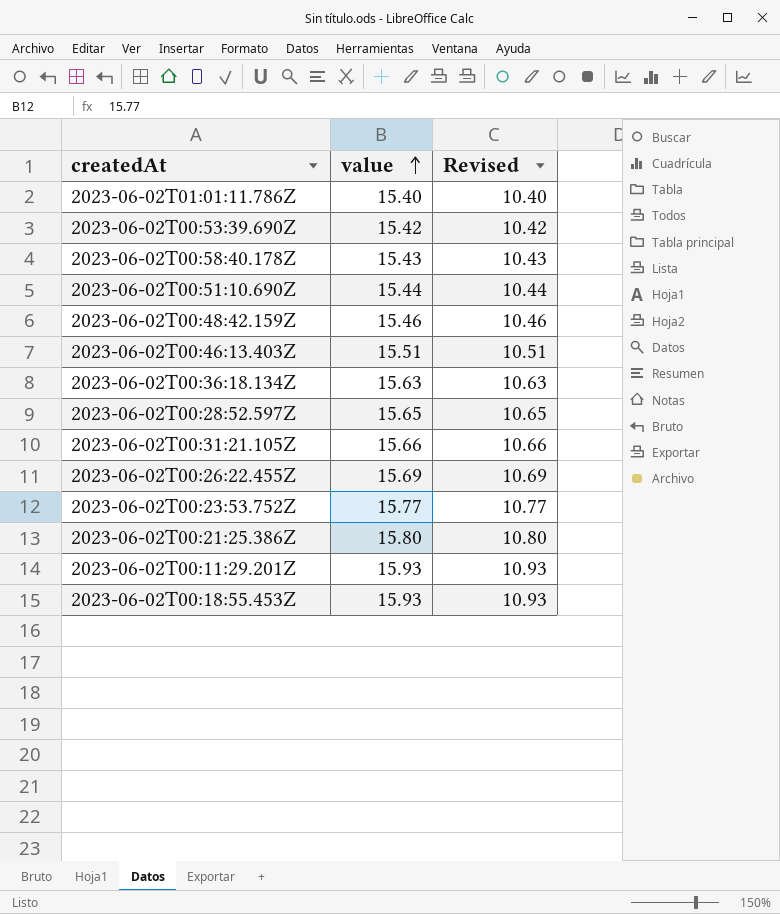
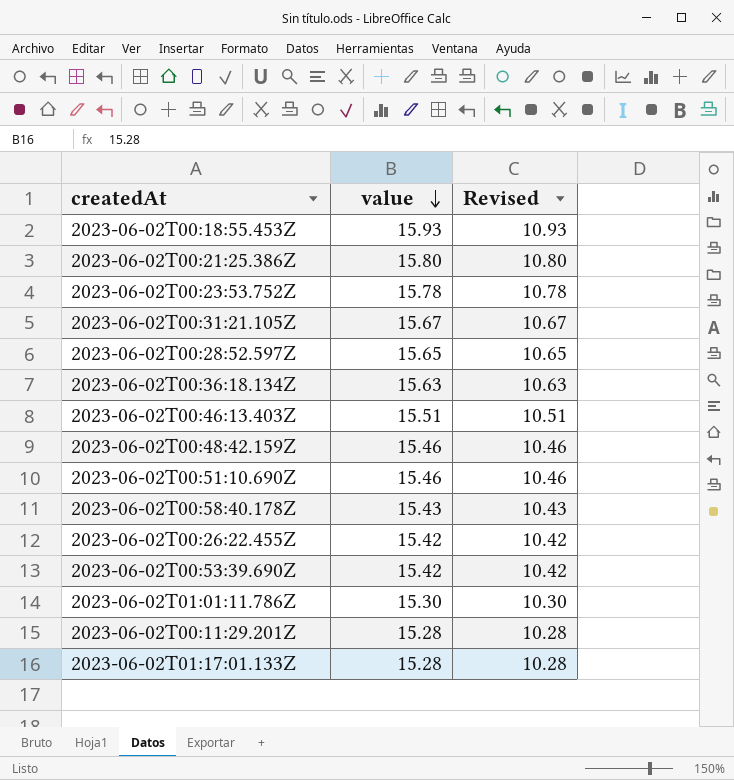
row order: value ascending -> value descending
2023-06-02T00:23:53.752Z | value: 15.77 -> 15.78
2023-06-02T00:23:53.752Z | Revised: 10.77 -> 10.78
2023-06-02T00:31:21.105Z | value: 15.66 -> 15.67
2023-06-02T00:31:21.105Z | Revised: 10.66 -> 10.67
2023-06-02T00:51:10.690Z | value: 15.44 -> 15.46
2023-06-02T00:51:10.690Z | Revised: 10.44 -> 10.46
2023-06-02T00:26:22.455Z | value: 15.69 -> 15.42
2023-06-02T00:26:22.455Z | Revised: 10.69 -> 10.42
2023-06-02T01:01:11.786Z | value: 15.40 -> 15.30
2023-06-02T01:01:11.786Z | Revised: 10.40 -> 10.30
2023-06-02T00:11:29.201Z | value: 15.93 -> 15.28
2023-06-02T00:11:29.201Z | Revised: 10.93 -> 10.28
row 2023-06-02T01:17:01.133Z: none -> 15.28 | 10.28

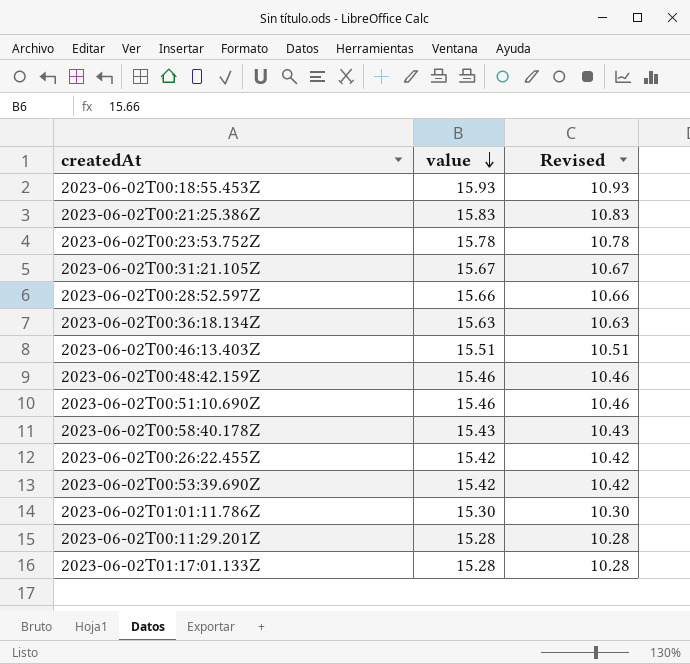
2023-06-02T00:21:25.386Z | value: 15.80 -> 15.83
2023-06-02T00:21:25.386Z | Revised: 10.80 -> 10.83
2023-06-02T00:28:52.597Z | value: 15.65 -> 15.66
2023-06-02T00:28:52.597Z | Revised: 10.65 -> 10.66

